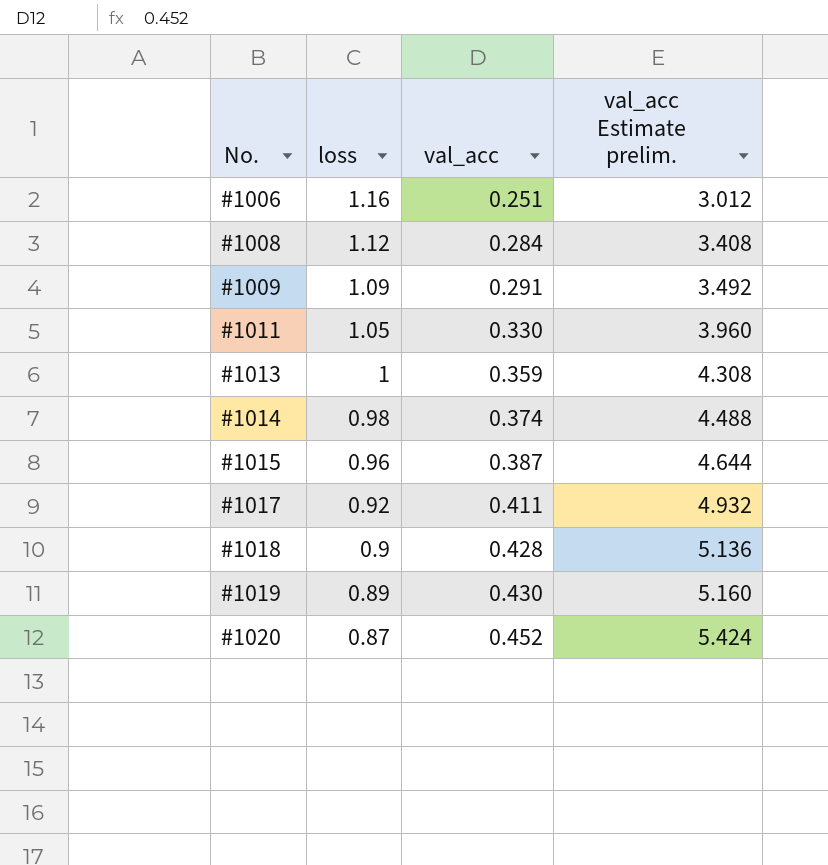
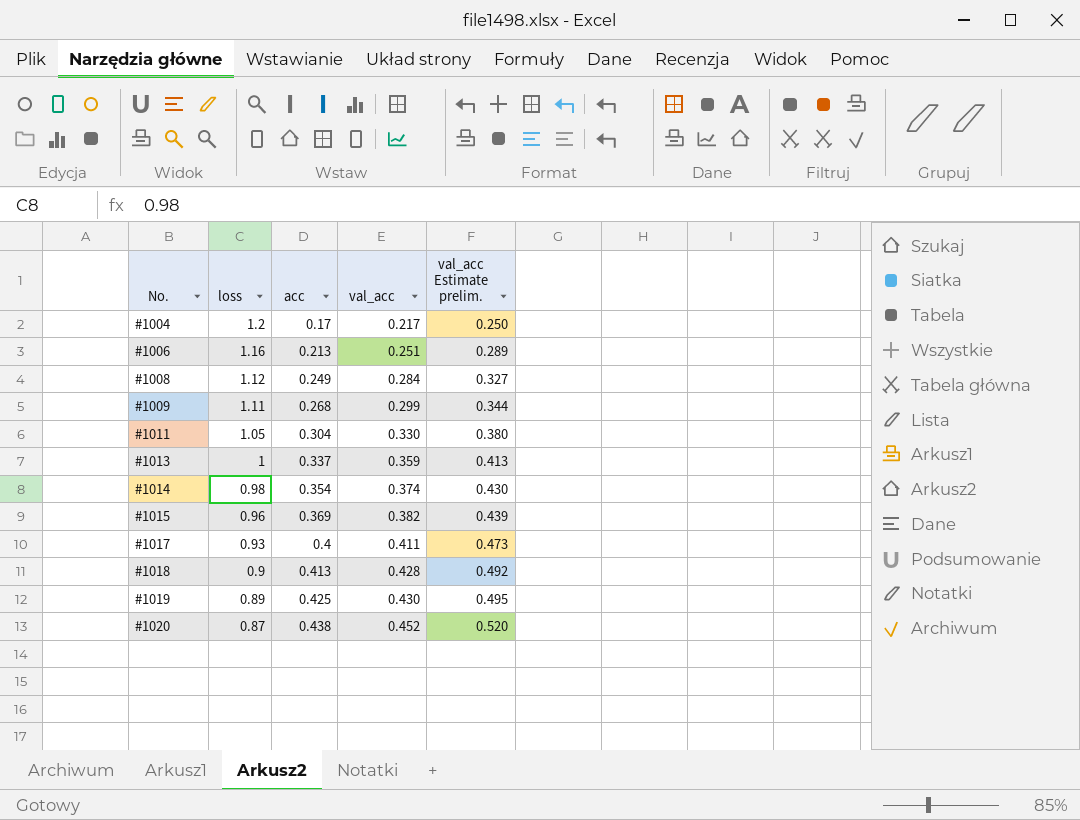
column acc | position: none -> 3
column val_acc Estimate prelim. | formula: [val_acc] * 12 -> [val_acc] * 1.15
row #1004: none -> 1.2 | 0.17 | 0.217 | 0.250
#1009 | loss: 1.09 -> 1.11
#1009 | val_acc: 0.291 -> 0.299
#1015 | val_acc: 0.387 -> 0.382
#1017 | loss: 0.92 -> 0.93

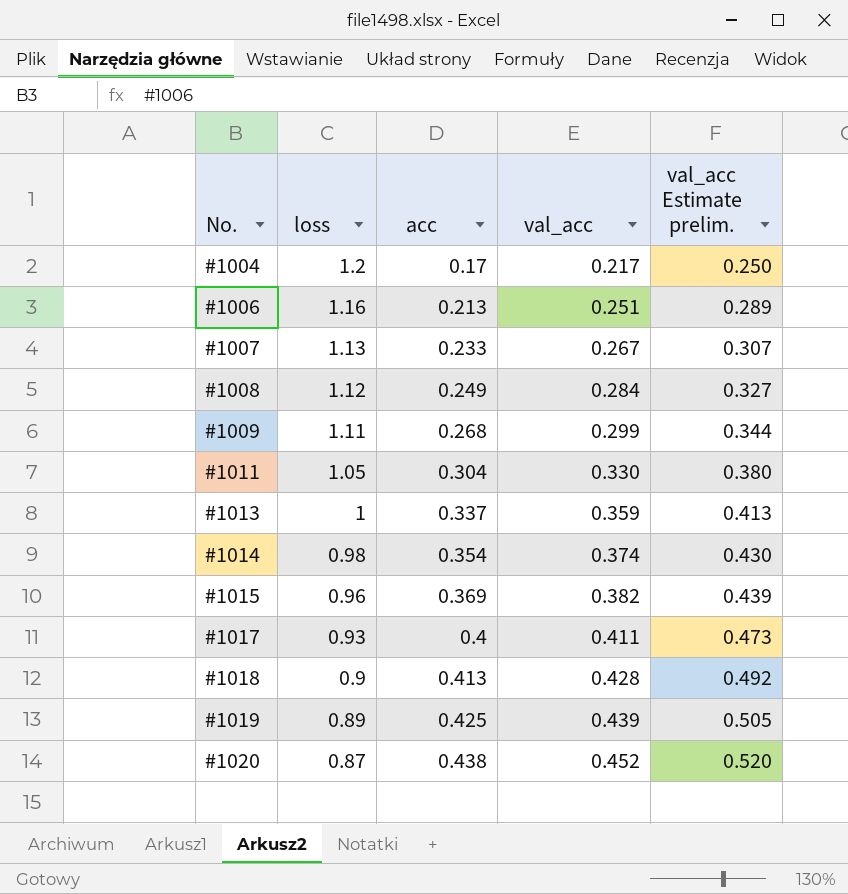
row #1007: none -> 1.13 | 0.233 | 0.267 | 0.307
#1019 | val_acc: 0.430 -> 0.439
#1019 | val_acc Estimate prelim.: 0.495 -> 0.505

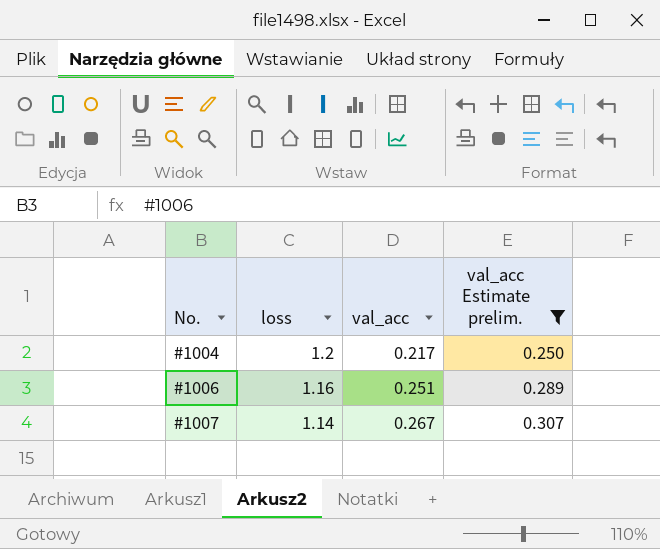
filter: none -> val_acc Estimate prelim. <= 0.307
column acc | position: 3 -> none
#1007 | loss: 1.13 -> 1.14

